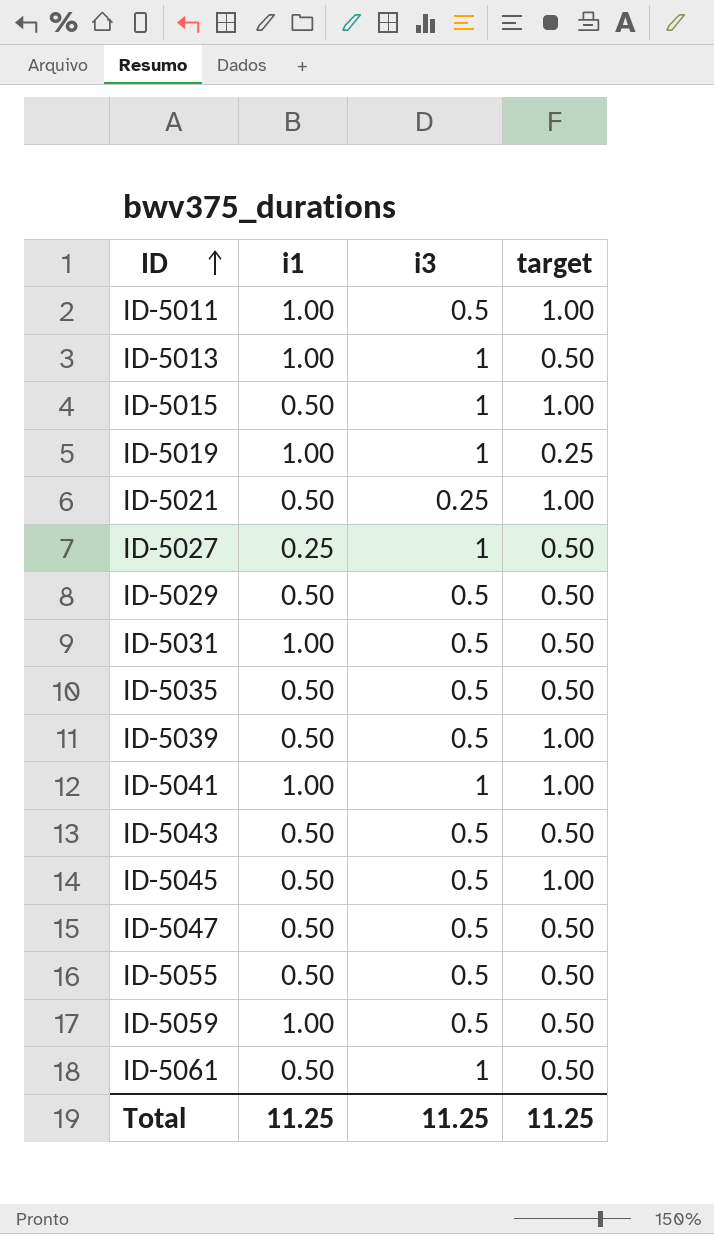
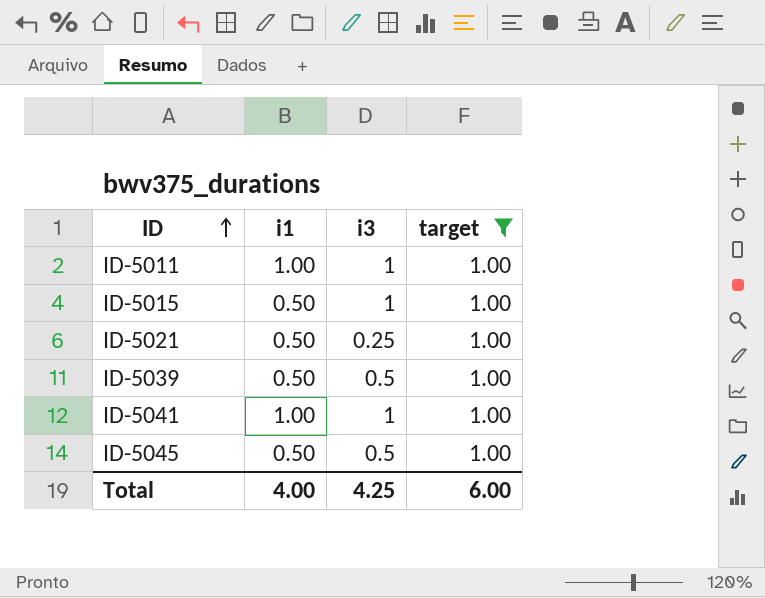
filter: none -> target = 1.00
ID-5011 | i3: 0.5 -> 1
Total | i1: 11.25 -> 4.00
Total | i3: 11.25 -> 4.25
Total | target: 11.25 -> 6.00

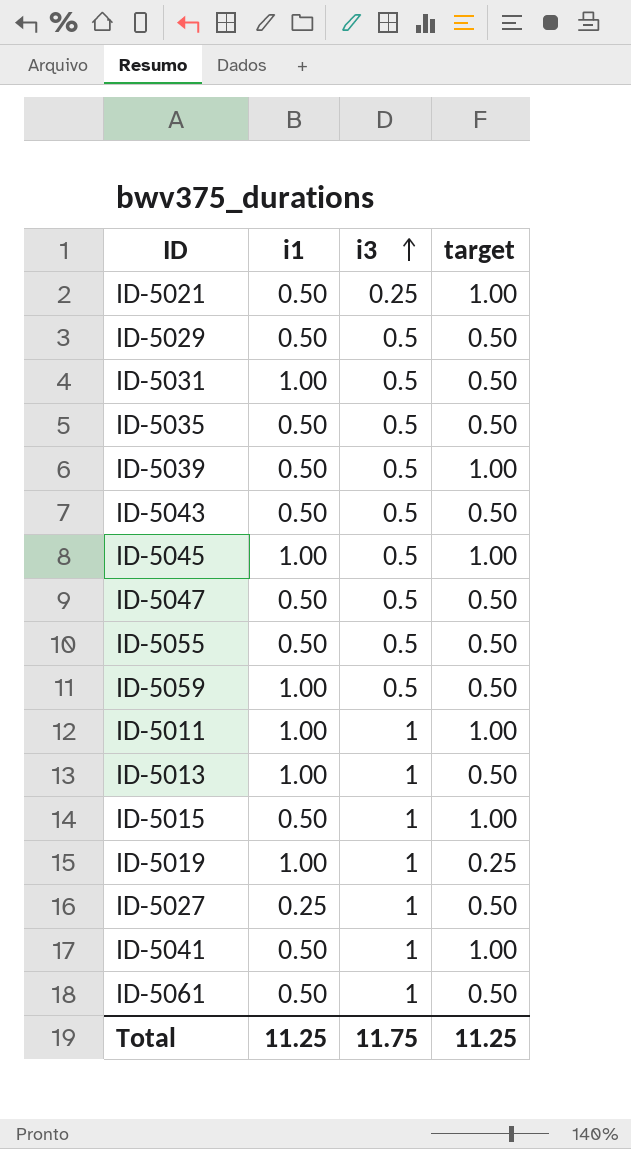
filter: target = 1.00 -> none
row order: ID ascending -> i3 ascending
ID-5045 | i1: 0.50 -> 1.00
ID-5041 | i1: 1.00 -> 0.50
Total | i1: 4.00 -> 11.25
Total | i3: 4.25 -> 11.75
Total | target: 6.00 -> 11.25

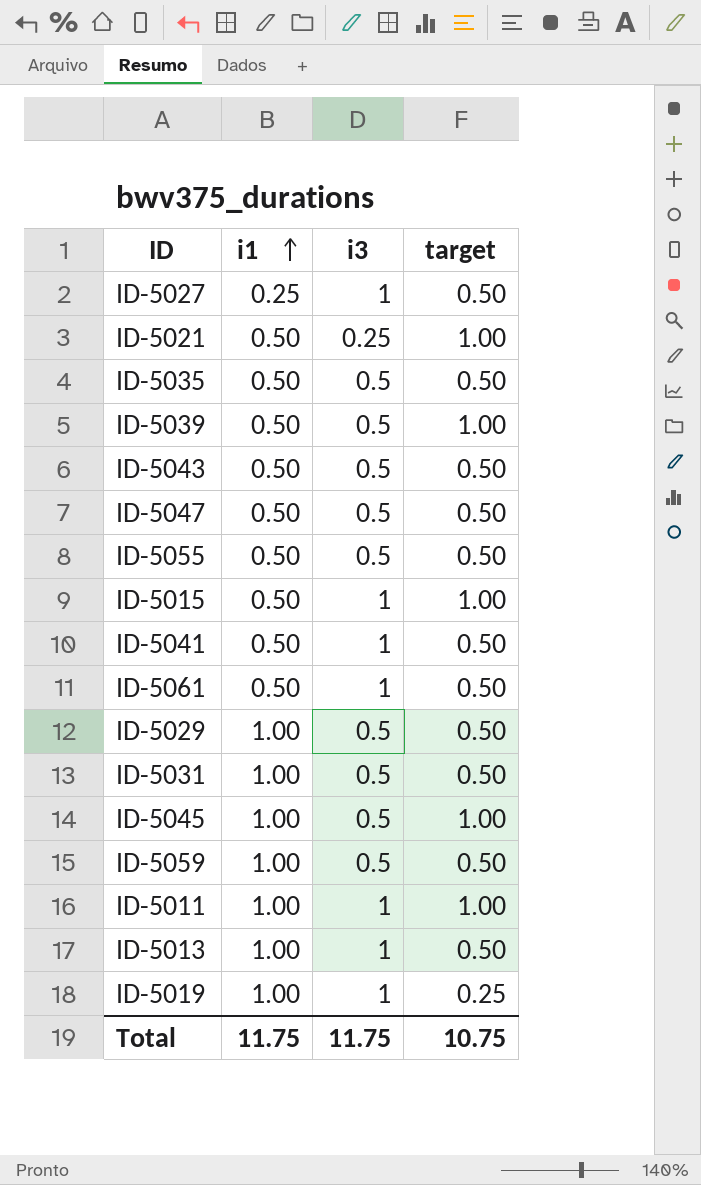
row order: i3 ascending -> i1 ascending
ID-5041 | target: 1.00 -> 0.50
ID-5029 | i1: 0.50 -> 1.00
Total | i1: 11.25 -> 11.75
Total | target: 11.25 -> 10.75

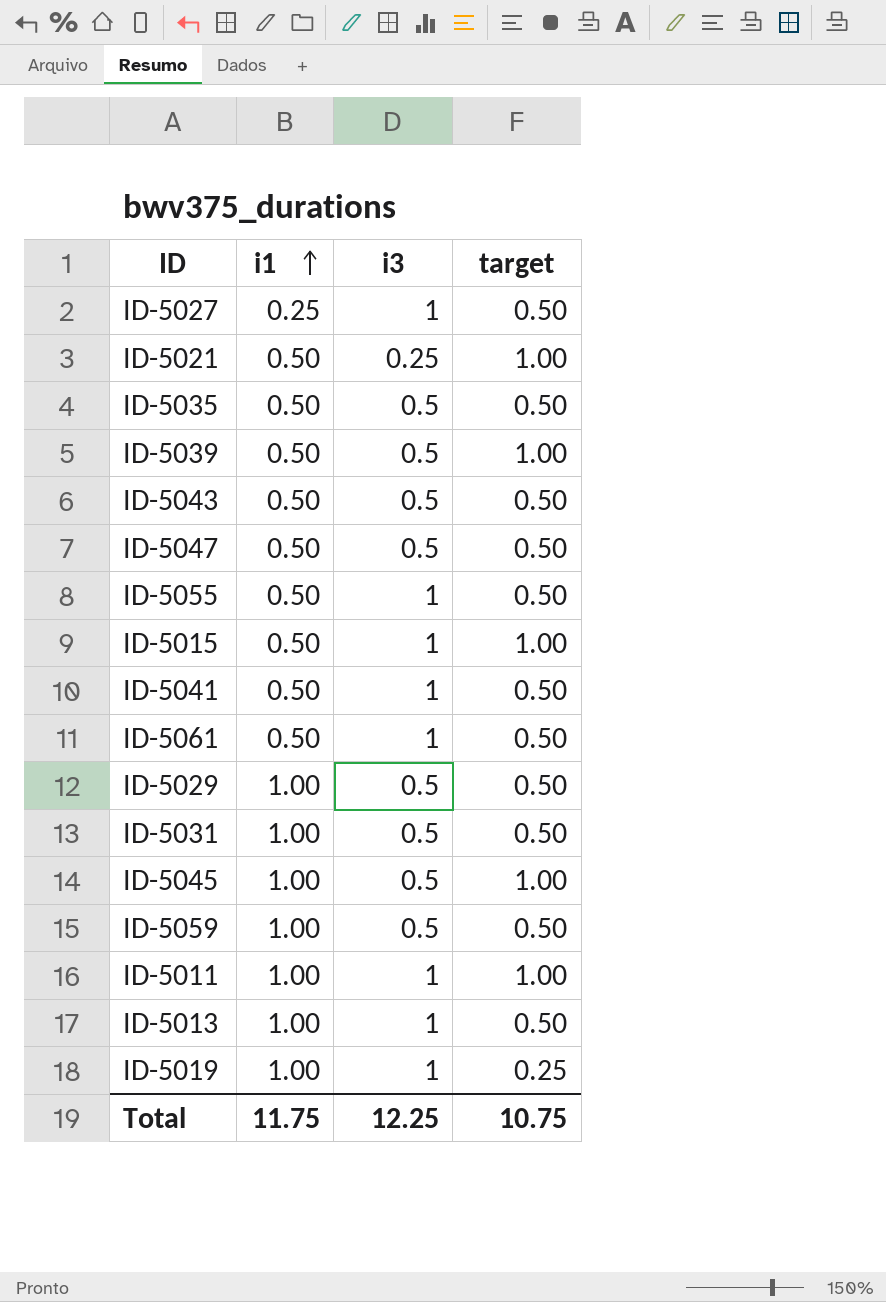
ID-5055 | i3: 0.5 -> 1
Total | i3: 11.75 -> 12.25

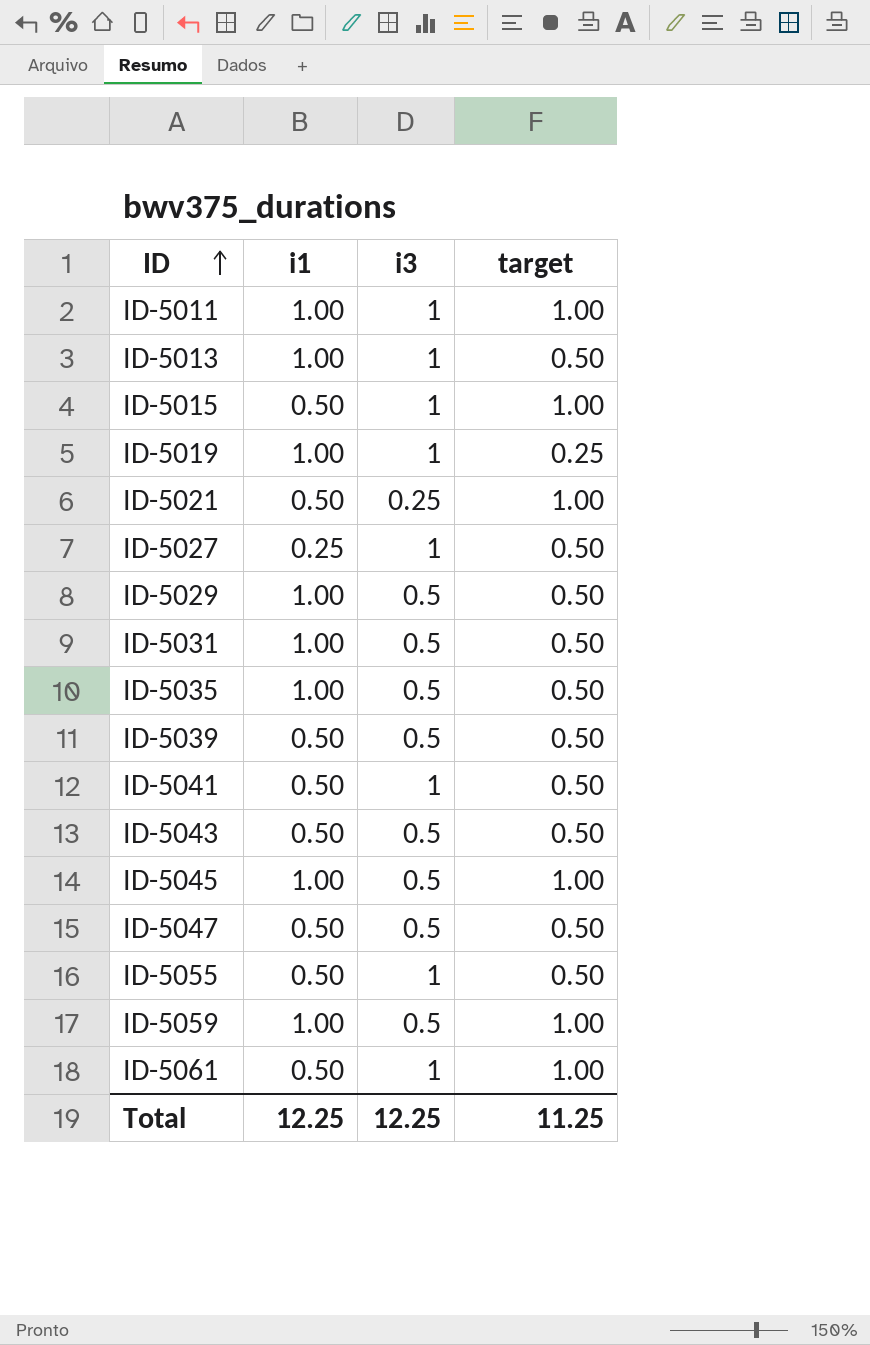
row order: i1 ascending -> ID ascending
ID-5035 | i1: 0.50 -> 1.00
ID-5039 | target: 1.00 -> 0.50
ID-5059 | target: 0.50 -> 1.00
ID-5061 | target: 0.50 -> 1.00
Total | i1: 11.75 -> 12.25
Total | target: 10.75 -> 11.25

